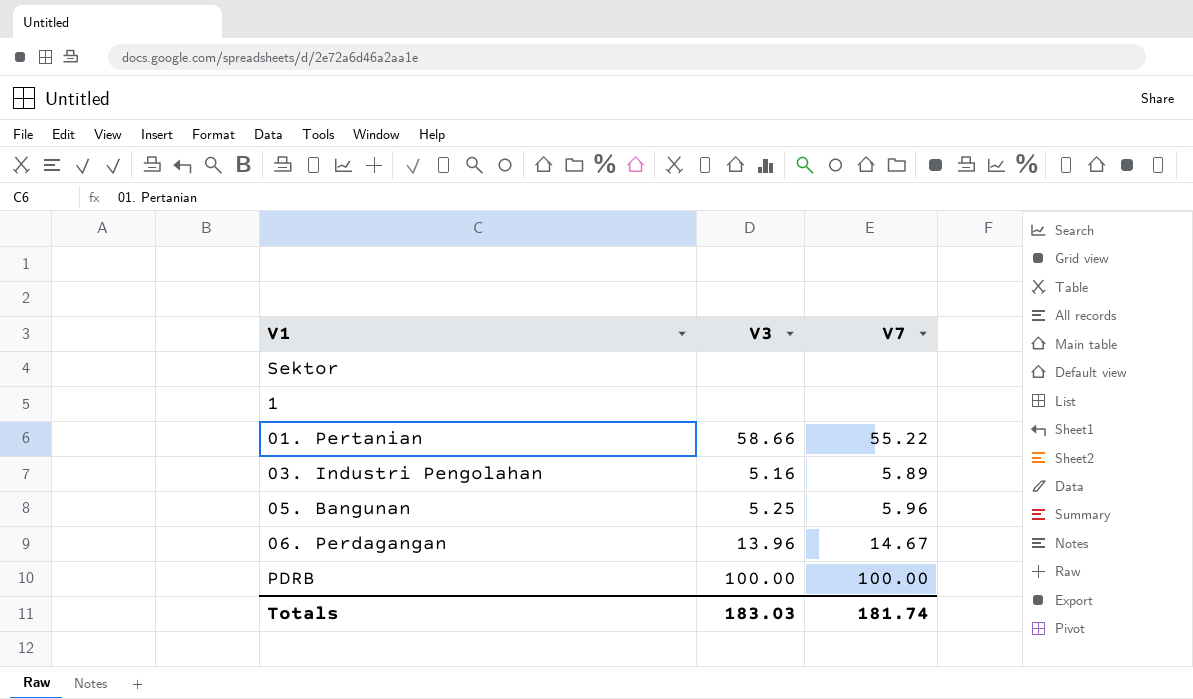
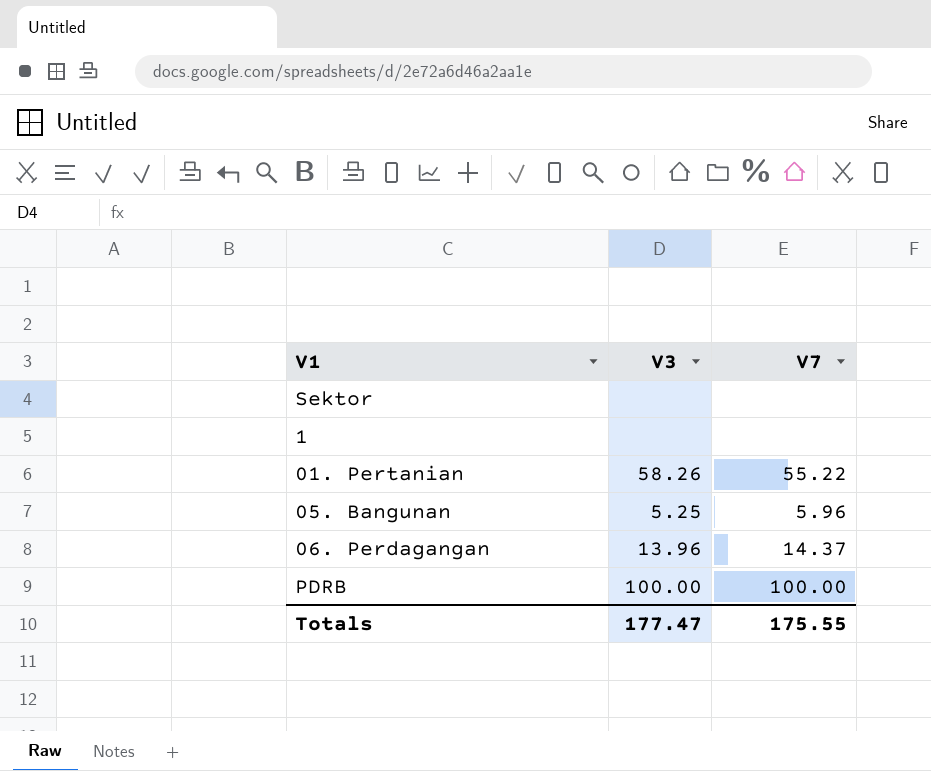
row 03. Industri Pengolahan: 5.16 | 5.89 -> none
01. Pertanian | V3: 58.66 -> 58.26
06. Perdagangan | V7: 14.67 -> 14.37
Totals | V3: 183.03 -> 177.47
Totals | V7: 181.74 -> 175.55

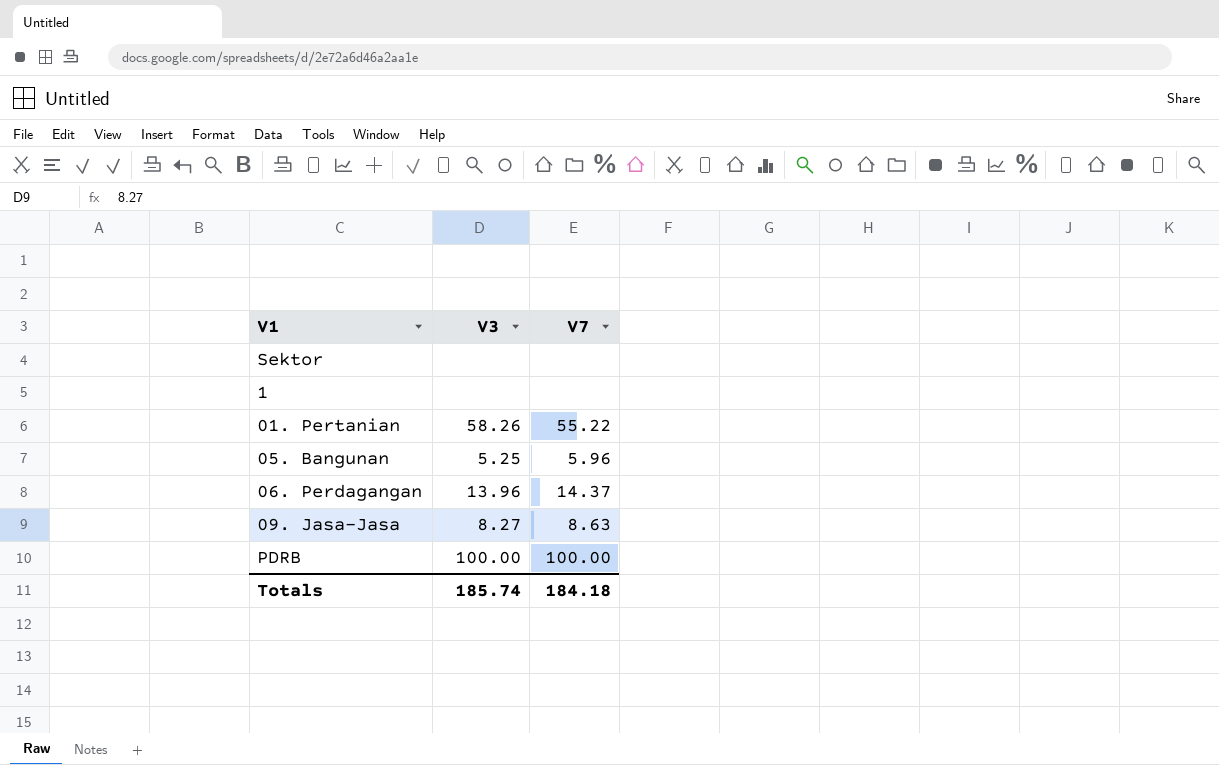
row 09. Jasa-Jasa: none -> 8.27 | 8.63
Totals | V3: 177.47 -> 185.74
Totals | V7: 175.55 -> 184.18

